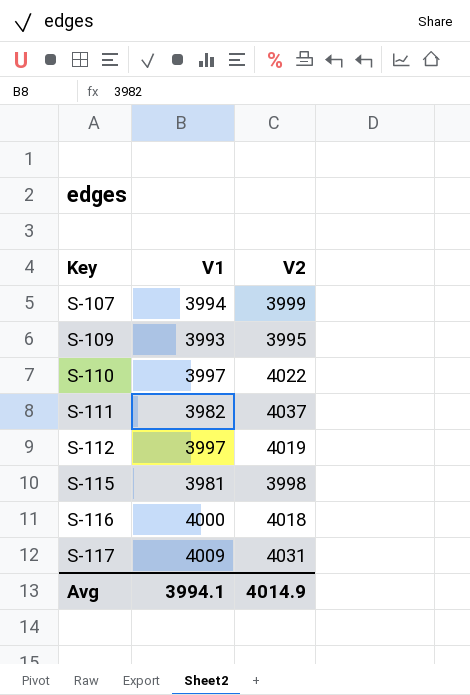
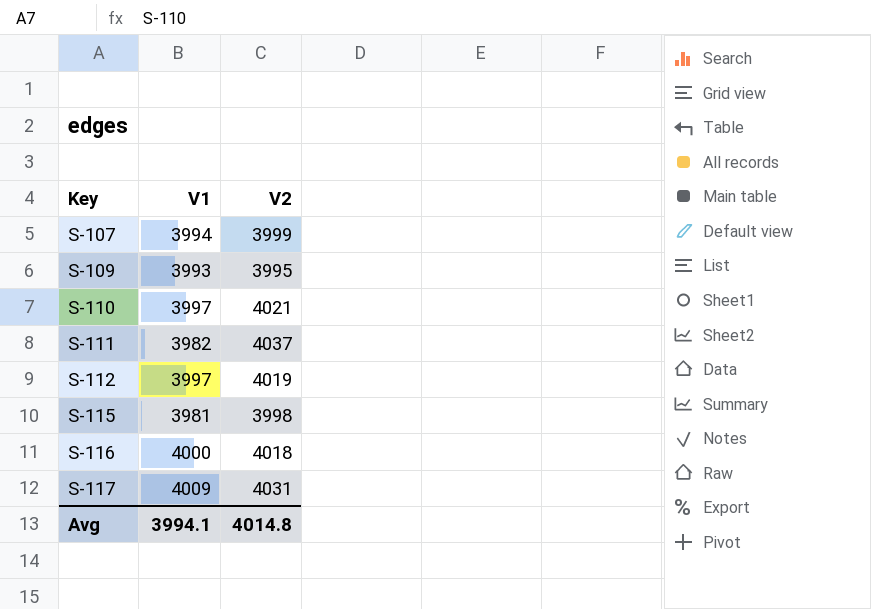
S-110 | V2: 4022 -> 4021
Avg | V2: 4014.9 -> 4014.8

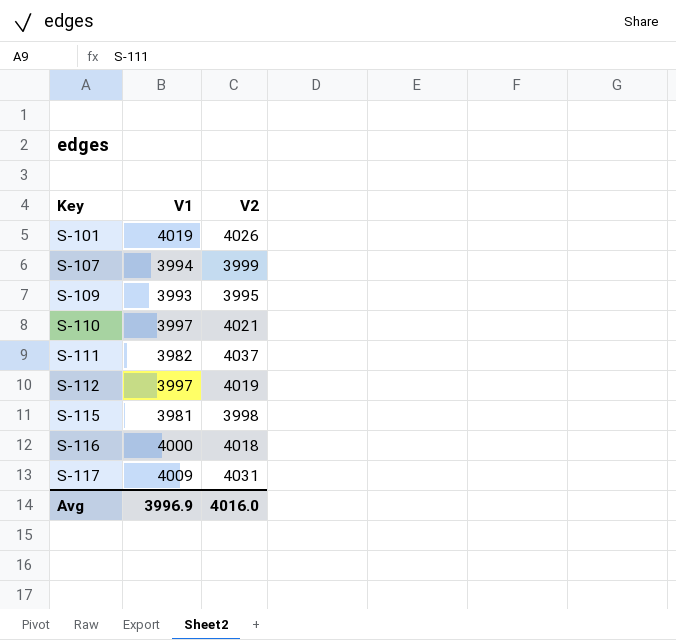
row S-101: none -> 4019 | 4026
Avg | V1: 3994.1 -> 3996.9
Avg | V2: 4014.8 -> 4016.0

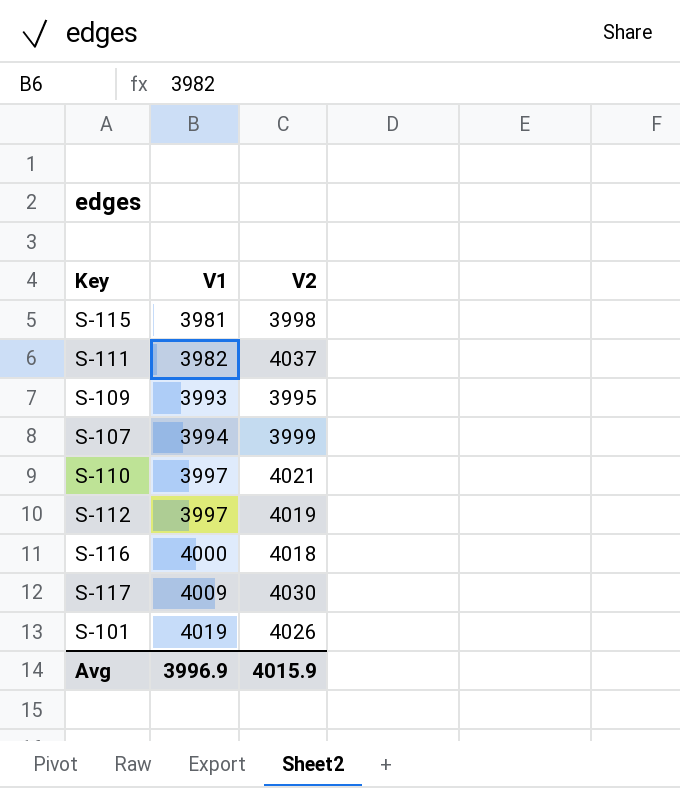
row order: Key ascending -> V1 ascending
S-117 | V2: 4031 -> 4030
Avg | V2: 4016.0 -> 4015.9

